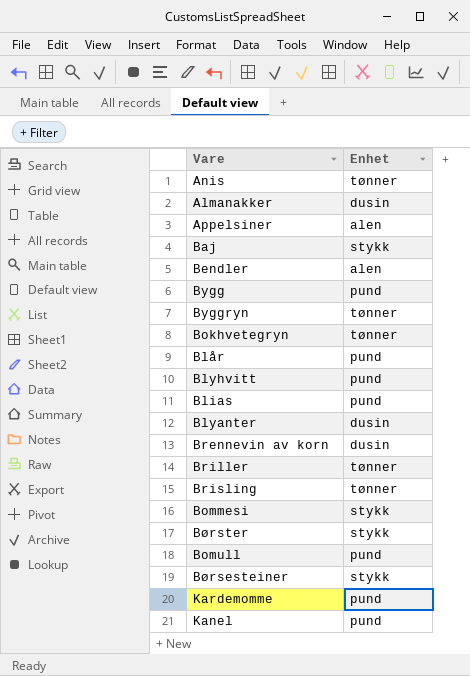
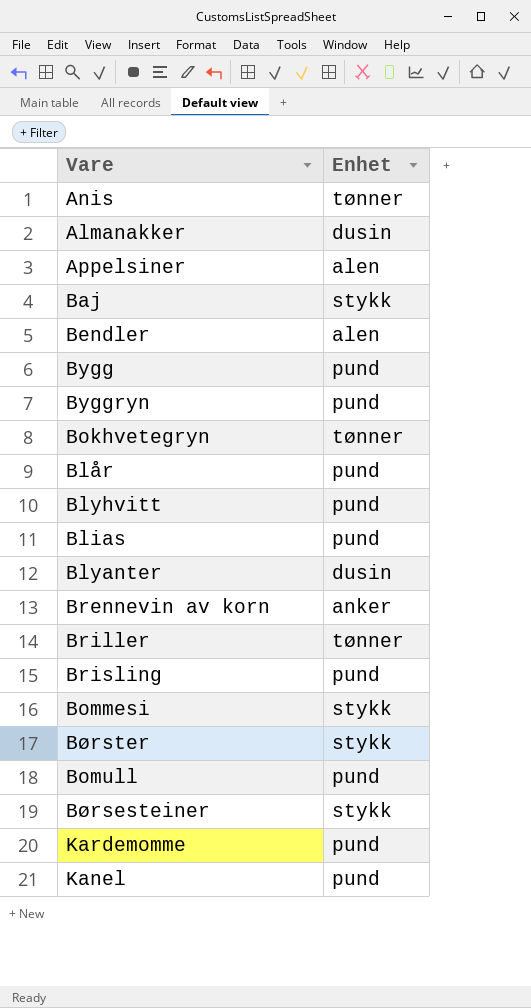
Byggryn | Enhet: tønner -> pund
Brennevin av korn | Enhet: dusin -> anker
Brisling | Enhet: tønner -> pund

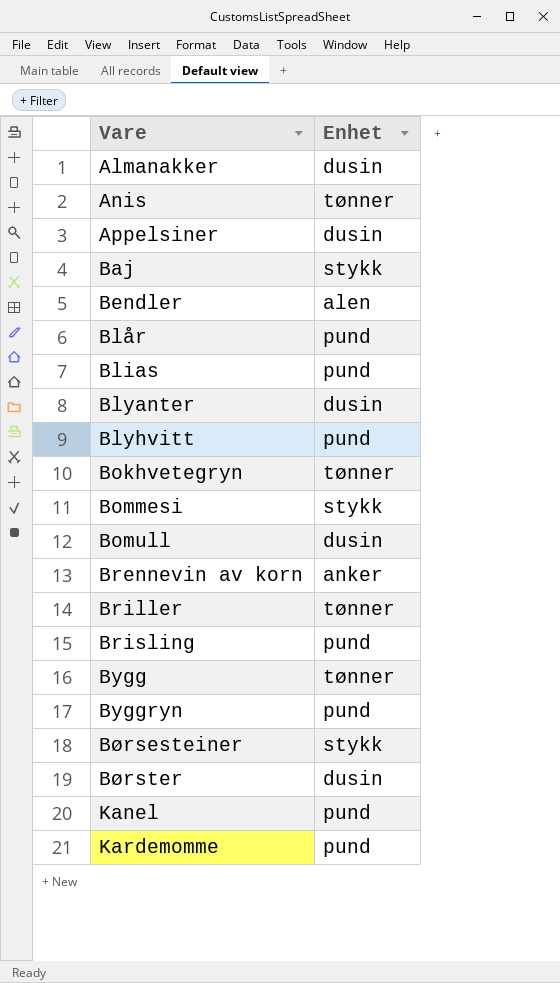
row order: none -> Vare ascending
Appelsiner | Enhet: alen -> dusin
Bomull | Enhet: pund -> dusin
Bygg | Enhet: pund -> tønner
Børster | Enhet: stykk -> dusin

